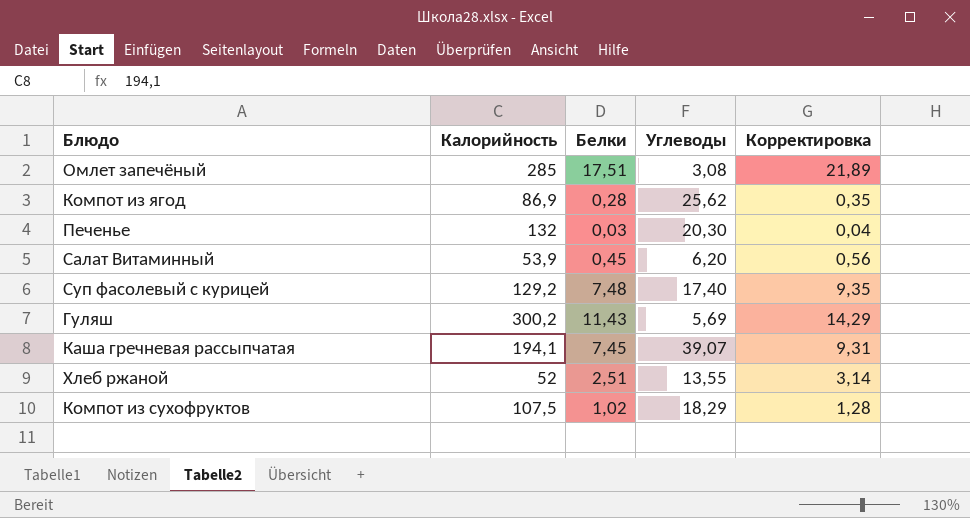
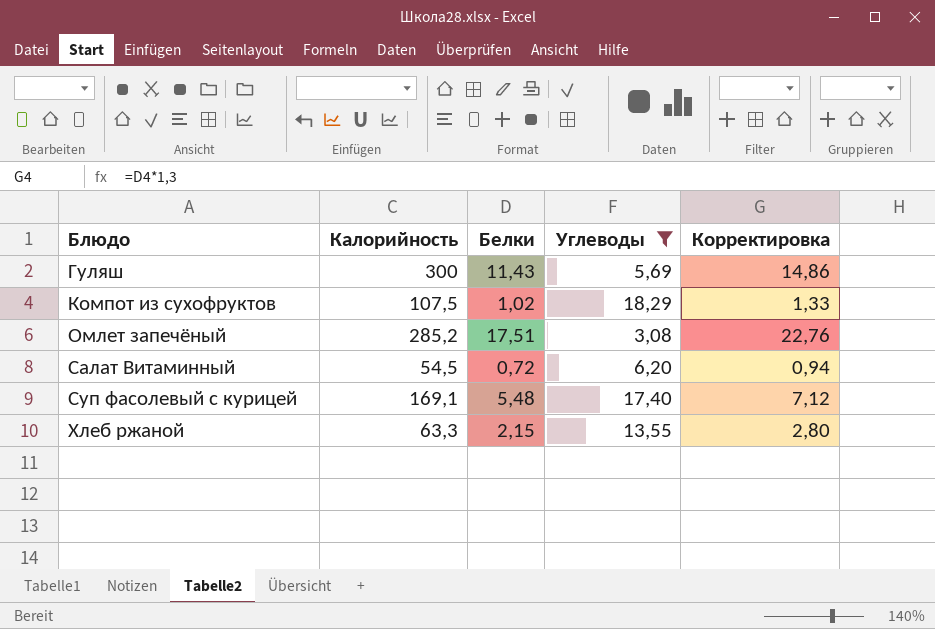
filter: none -> Углеводы <= 18,29
row order: none -> Блюдо ascending
column Корректировка | formula: [Белки] * 1,25 -> [Белки] * 1,3
Гуляш | Калорийность: 300,2 -> 300
Омлет запечёный | Калорийность: 285 -> 285,2
Салат Витаминный | Калорийность: 53,9 -> 54,5
Салат Витаминный | Белки: 0,45 -> 0,72
Суп фасолевый с курицей | Калорийность: 129,2 -> 169,1
Суп фасолевый с курицей | Белки: 7,48 -> 5,48
Хлеб ржаной | Калорийность: 52 -> 63,3
Хлеб ржаной | Белки: 2,51 -> 2,15

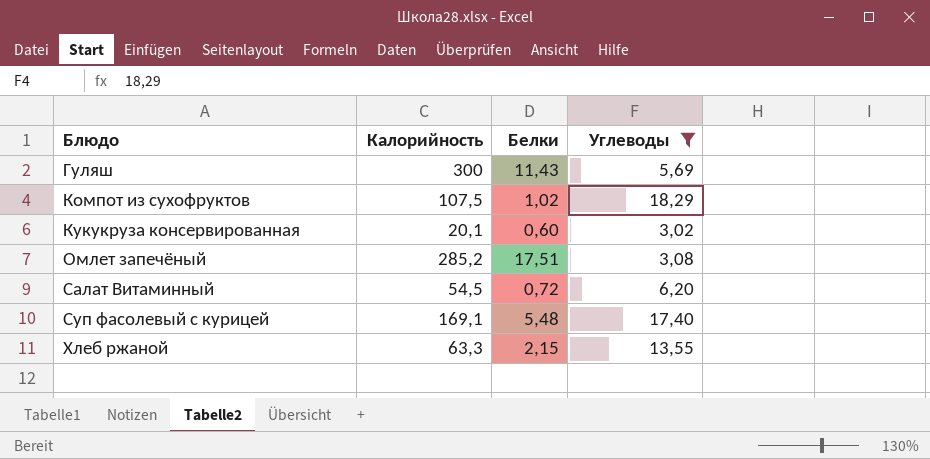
column Корректировка | formula: [Белки] * 1,3 -> none
row Кукукруза консервированная: none -> 20,1 | 0,60 | 3,02

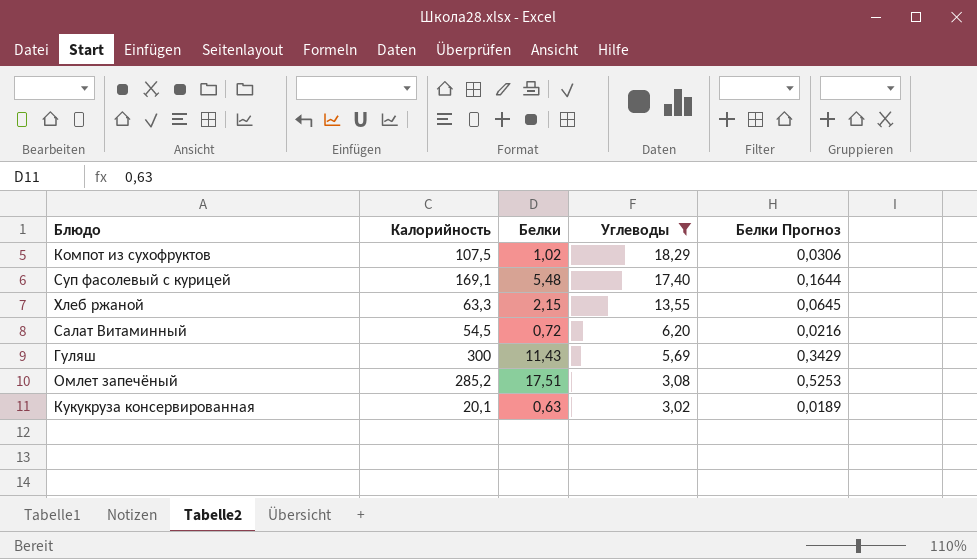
row order: Блюдо ascending -> Углеводы descending
column Белки Прогноз | formula: none -> [Белки] * 0,03
Кукукруза консервированная | Белки: 0,60 -> 0,63

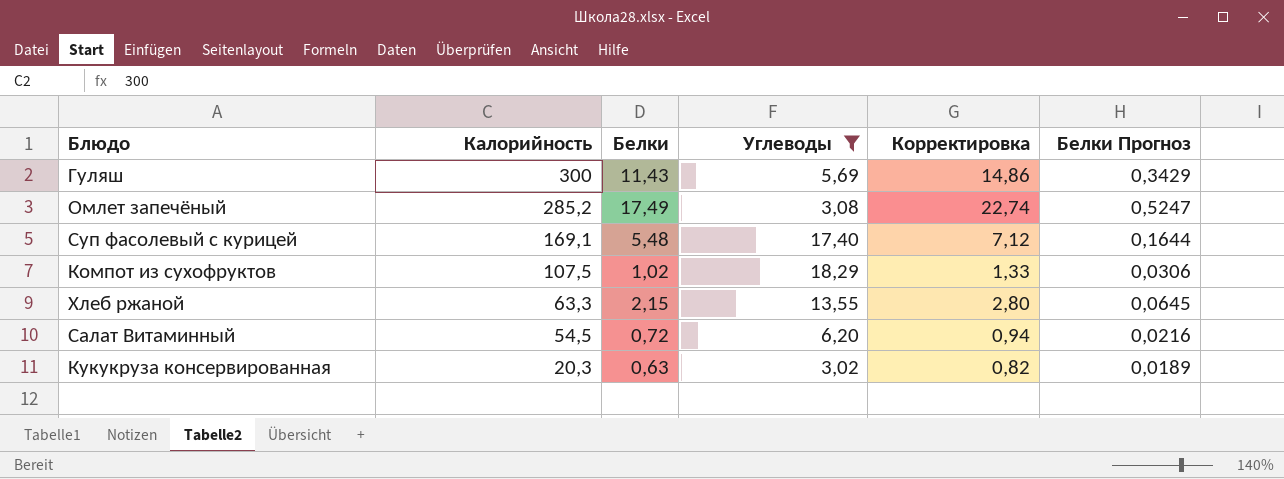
row order: Углеводы descending -> Калорийность descending
column Корректировка | formula: none -> [Белки] * 1,3
Омлет запечёный | Белки: 17,51 -> 17,49
Омлет запечёный | Белки Прогноз: 0,5253 -> 0,5247
Кукукруза консервированная | Калорийность: 20,1 -> 20,3

